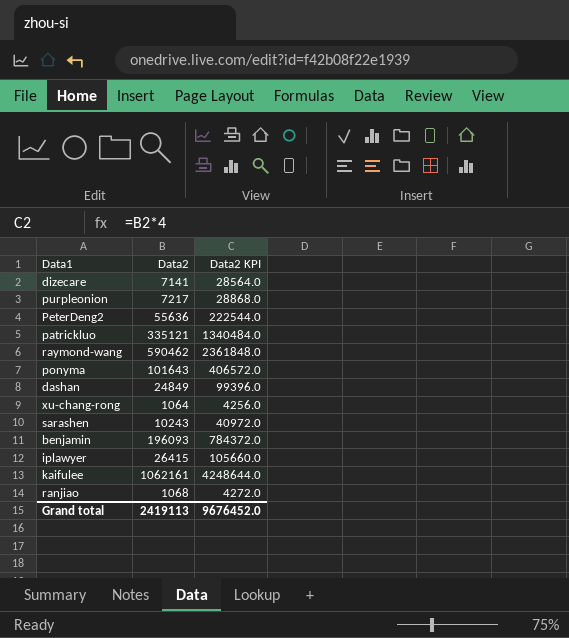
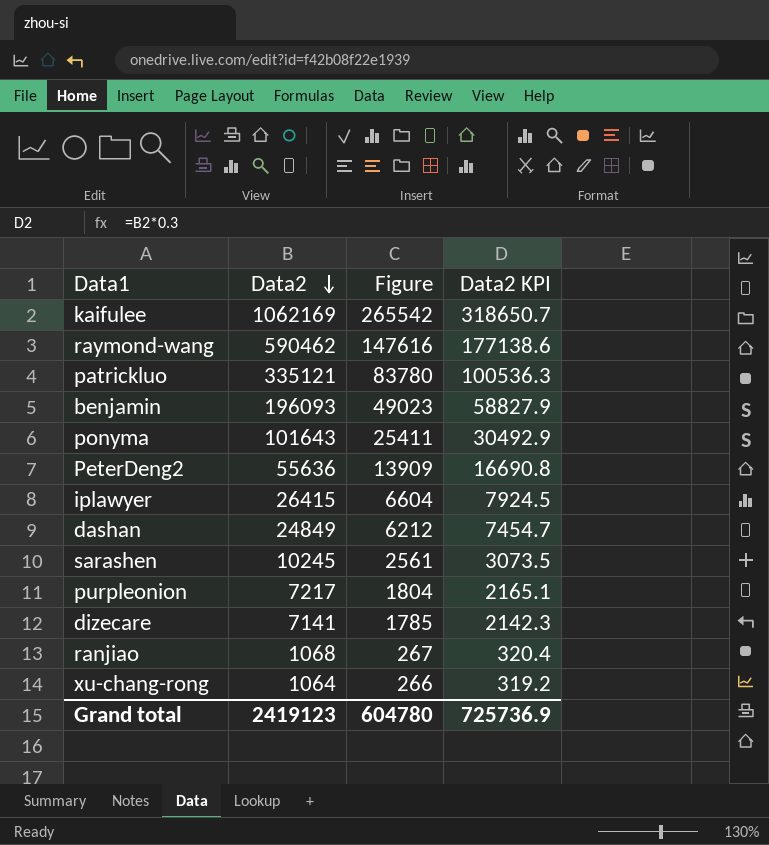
row order: none -> Data2 descending
column Figure | formula: none -> [Data2] * 0.25
column Data2 KPI | formula: [Data2] * 4 -> [Data2] * 0.3
kaifulee | Data2: 1062161 -> 1062169
sarashen | Data2: 10243 -> 10245
Grand total | Data2: 2419113 -> 2419123
Grand total | Data2 KPI: 9676452.0 -> 725736.9

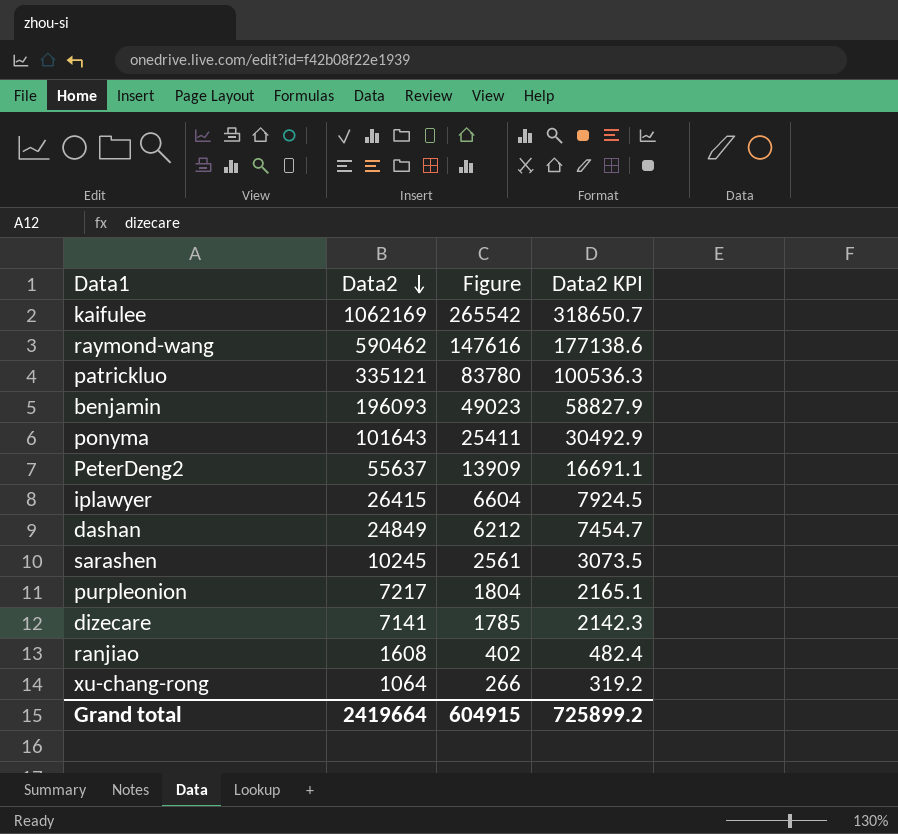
PeterDeng2 | Data2: 55636 -> 55637
PeterDeng2 | Data2 KPI: 16690.8 -> 16691.1
ranjiao | Data2: 1068 -> 1608
ranjiao | Figure: 267 -> 402
ranjiao | Data2 KPI: 320.4 -> 482.4
Grand total | Data2: 2419123 -> 2419664
Grand total | Figure: 604780 -> 604915
Grand total | Data2 KPI: 725736.9 -> 725899.2

